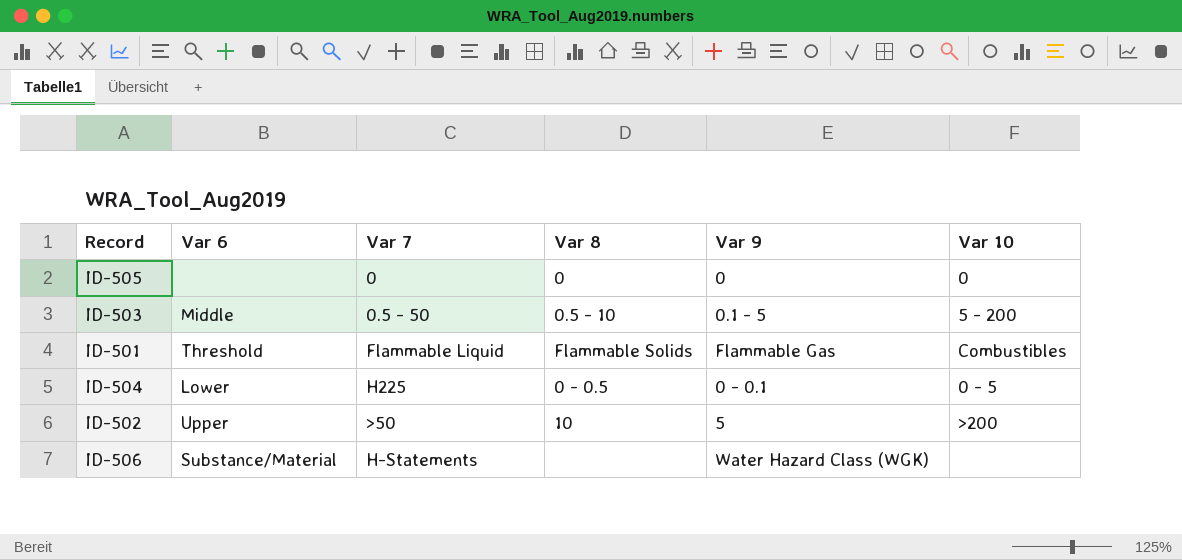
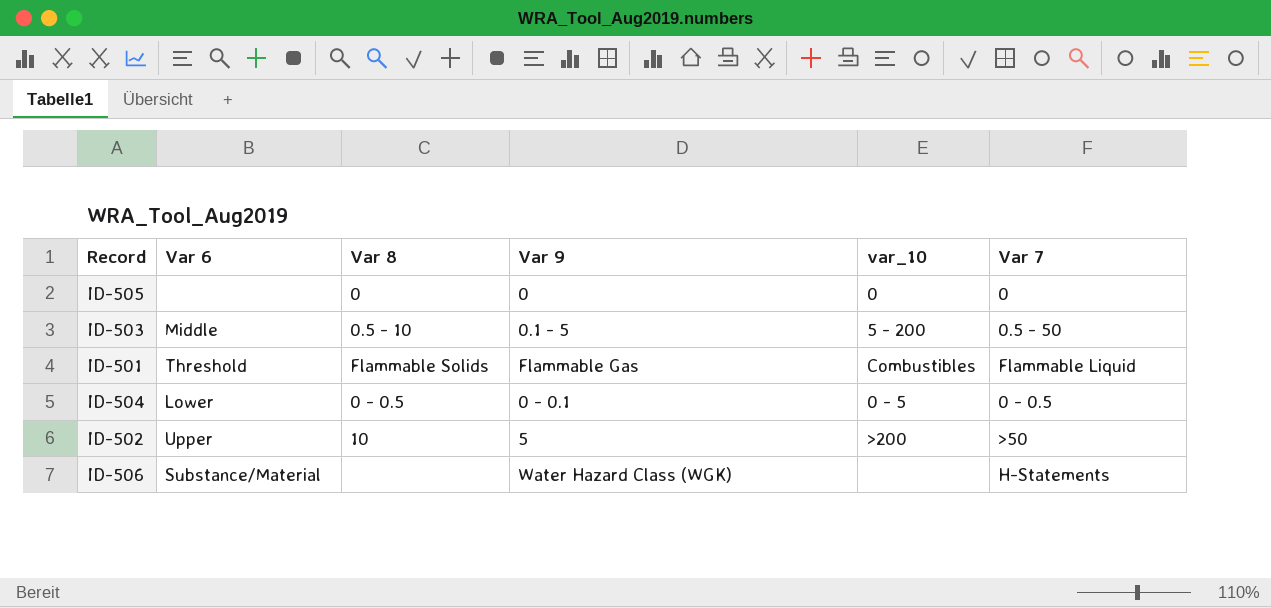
column name: Var 10 -> var_10
column Var 7 | position: 3 -> 6
ID-504 | Var 7: H225 -> 0 - 0.5

